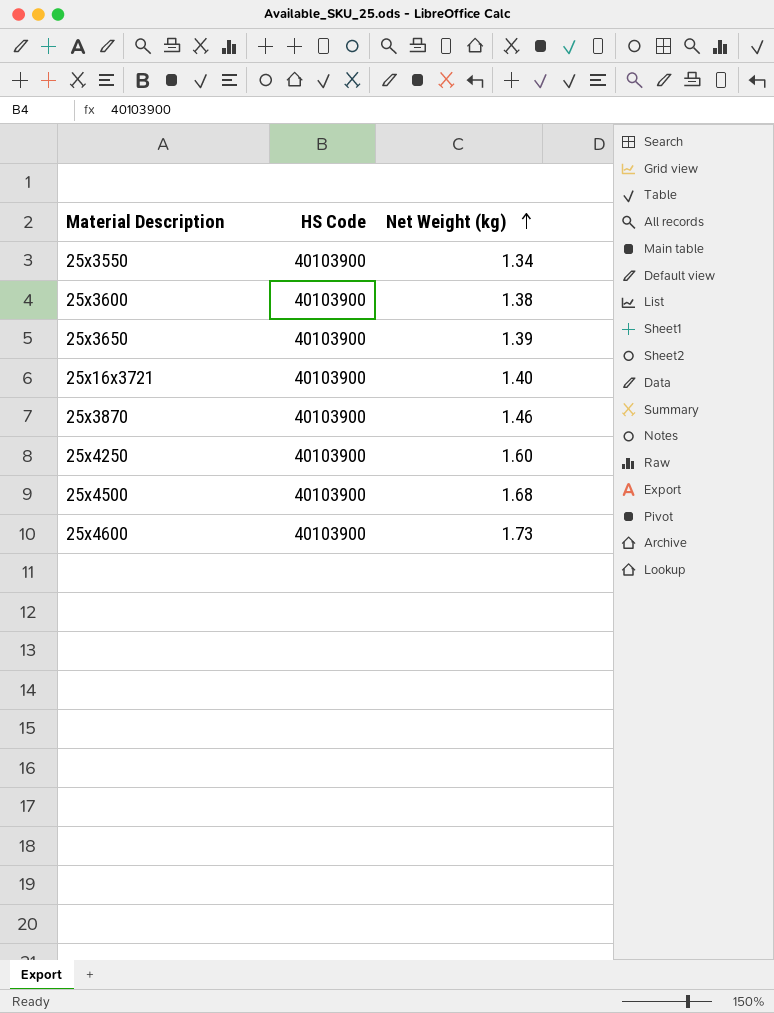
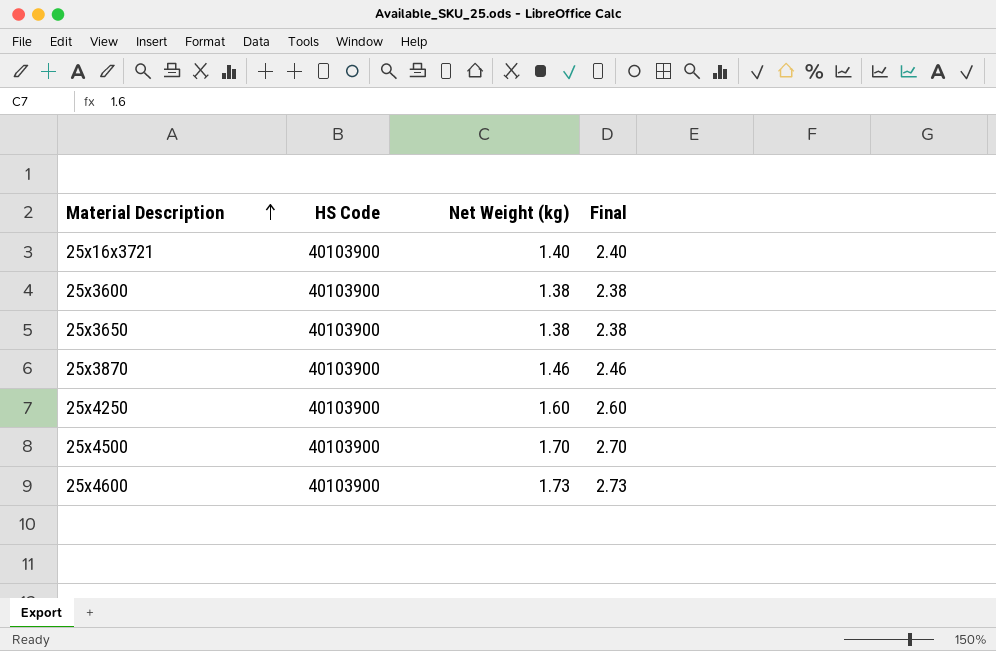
row order: Net Weight (kg) ascending -> Material Description ascending
column Final | formula: none -> [Net Weight (kg)] + 1
row 25x3550: 40103900 | 1.34 -> none
25x3650 | Net Weight (kg): 1.39 -> 1.38
25x4500 | Net Weight (kg): 1.68 -> 1.70

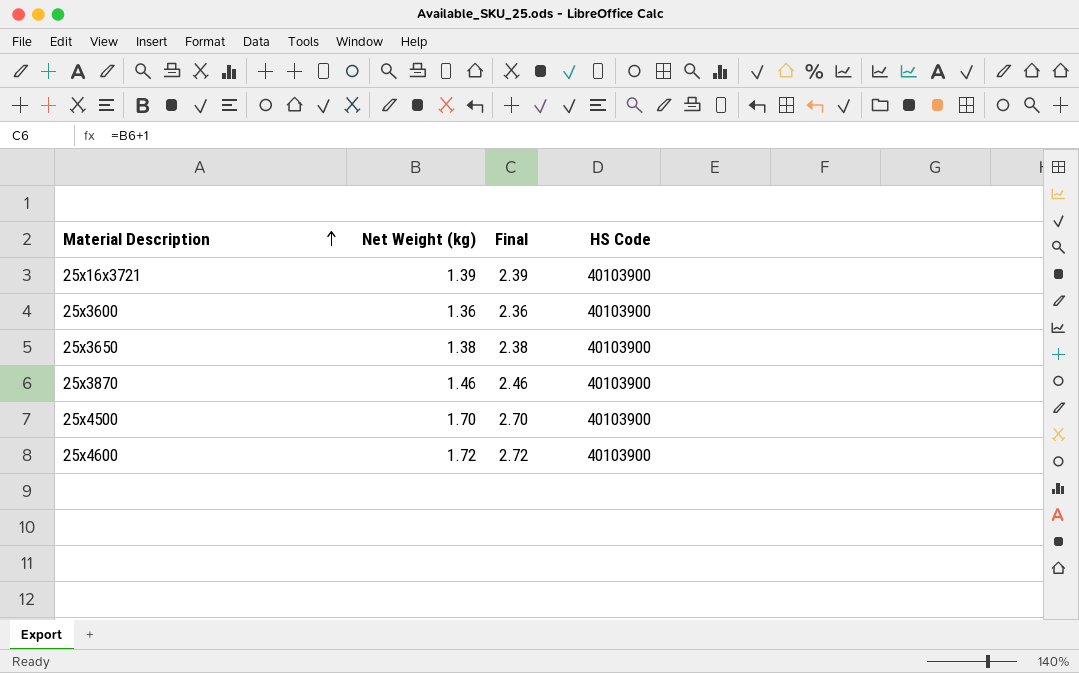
column HS Code | position: 2 -> 4
row 25x4250: 40103900 | 1.60 | 2.60 -> none
25x16x3721 | Net Weight (kg): 1.40 -> 1.39
25x16x3721 | Final: 2.40 -> 2.39
25x3600 | Net Weight (kg): 1.38 -> 1.36
25x3600 | Final: 2.38 -> 2.36
25x4600 | Net Weight (kg): 1.73 -> 1.72
25x4600 | Final: 2.73 -> 2.72

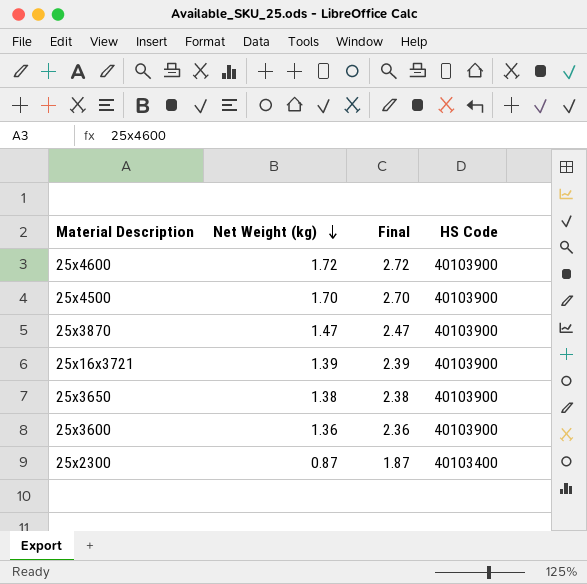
row order: Material Description ascending -> Net Weight (kg) descending
25x3870 | Net Weight (kg): 1.46 -> 1.47
25x3870 | Final: 2.46 -> 2.47
row 25x2300: none -> 0.87 | 1.87 | 40103400

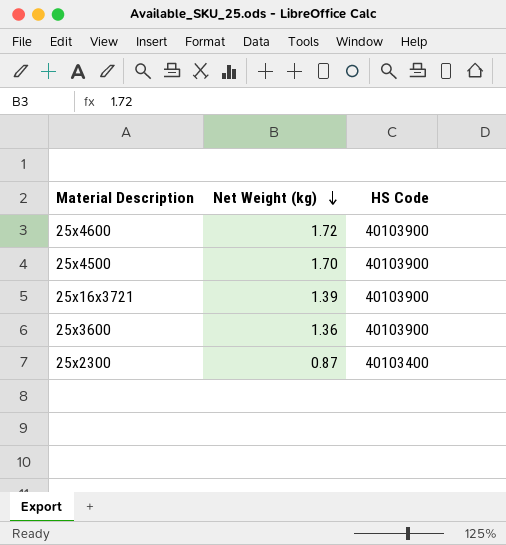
column Final | formula: [Net Weight (kg)] + 1 -> none
row 25x3870: 1.47 | 2.47 | 40103900 -> none
row 25x3650: 1.38 | 2.38 | 40103900 -> none

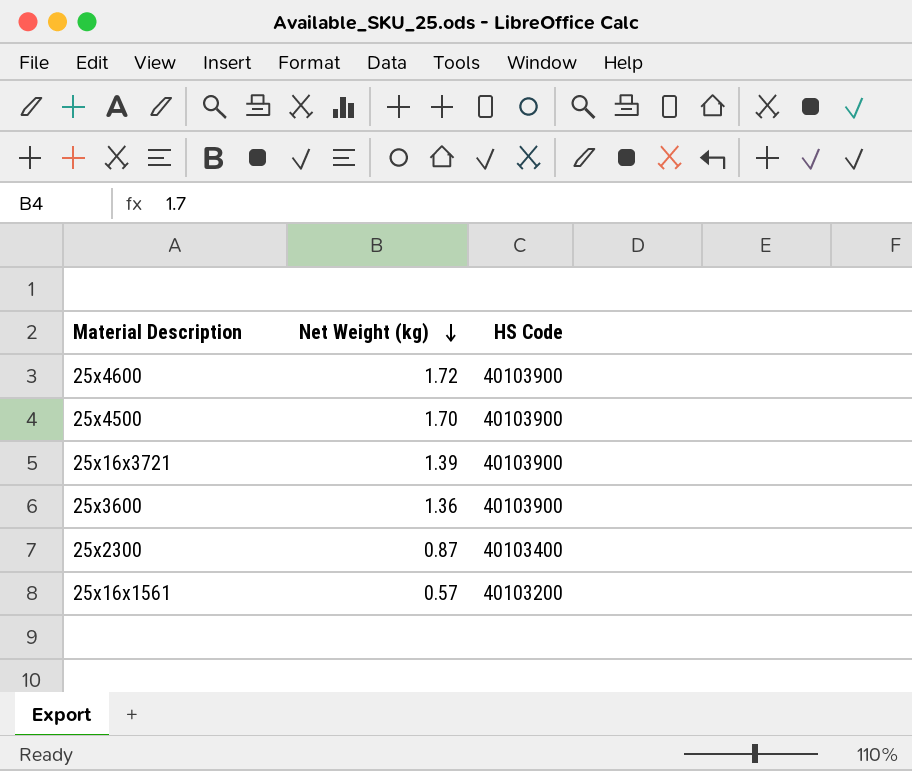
row 25x16x1561: none -> 0.57 | 40103200

